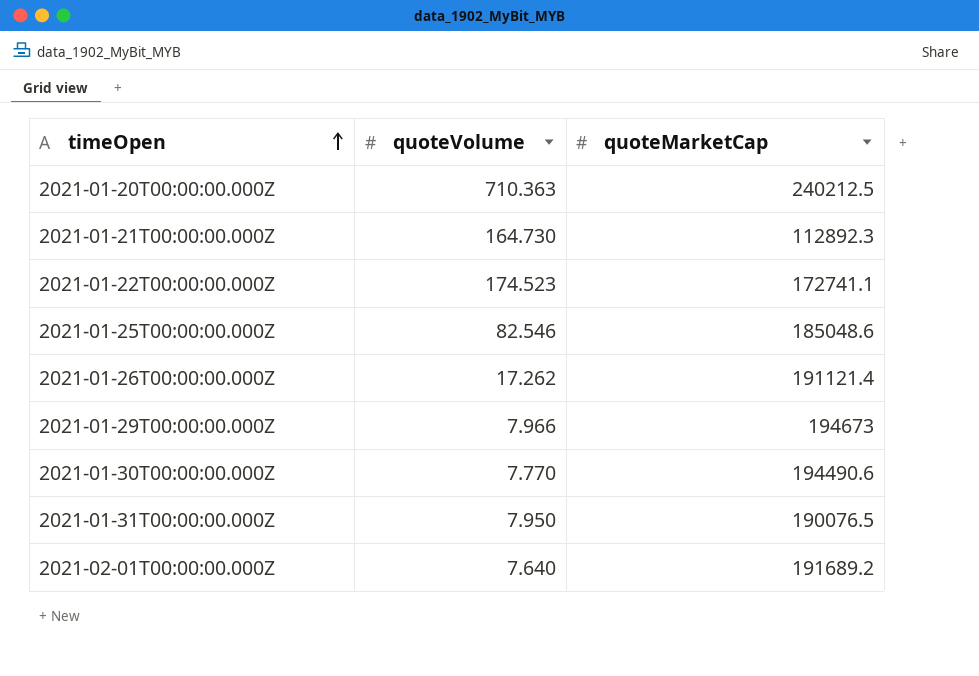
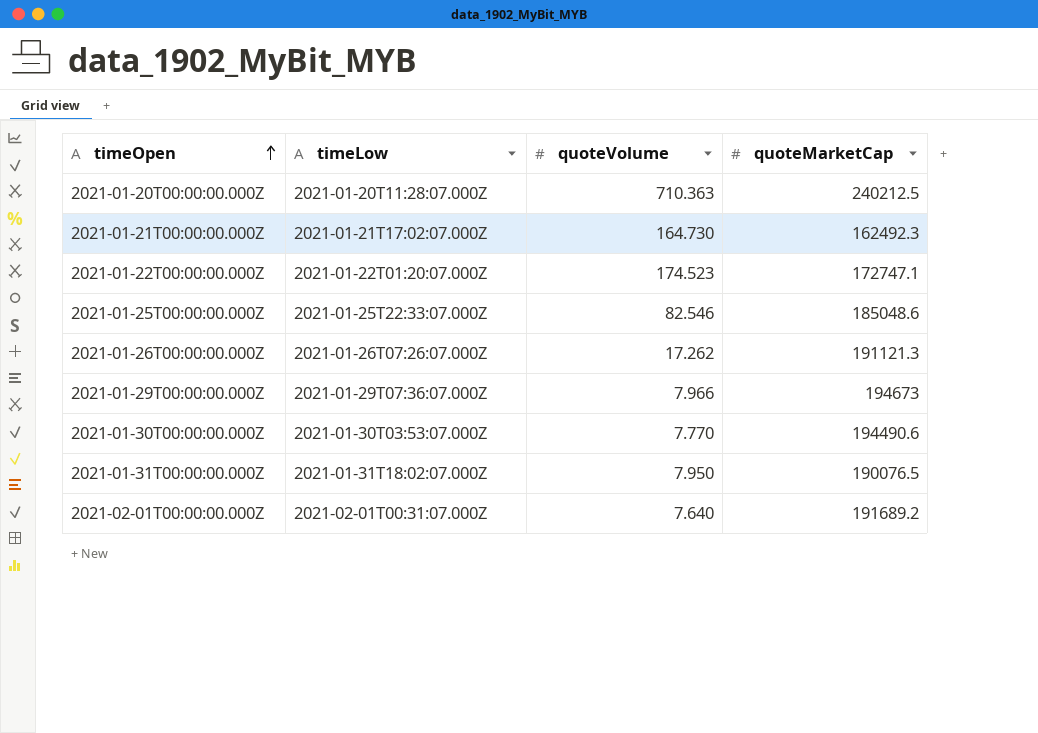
column timeLow | position: none -> 2
2021-01-21T00:00:00.000Z | quoteMarketCap: 112892.3 -> 162492.3
2021-01-22T00:00:00.000Z | quoteMarketCap: 172741.1 -> 172747.1
2021-01-26T00:00:00.000Z | quoteMarketCap: 191121.4 -> 191121.3

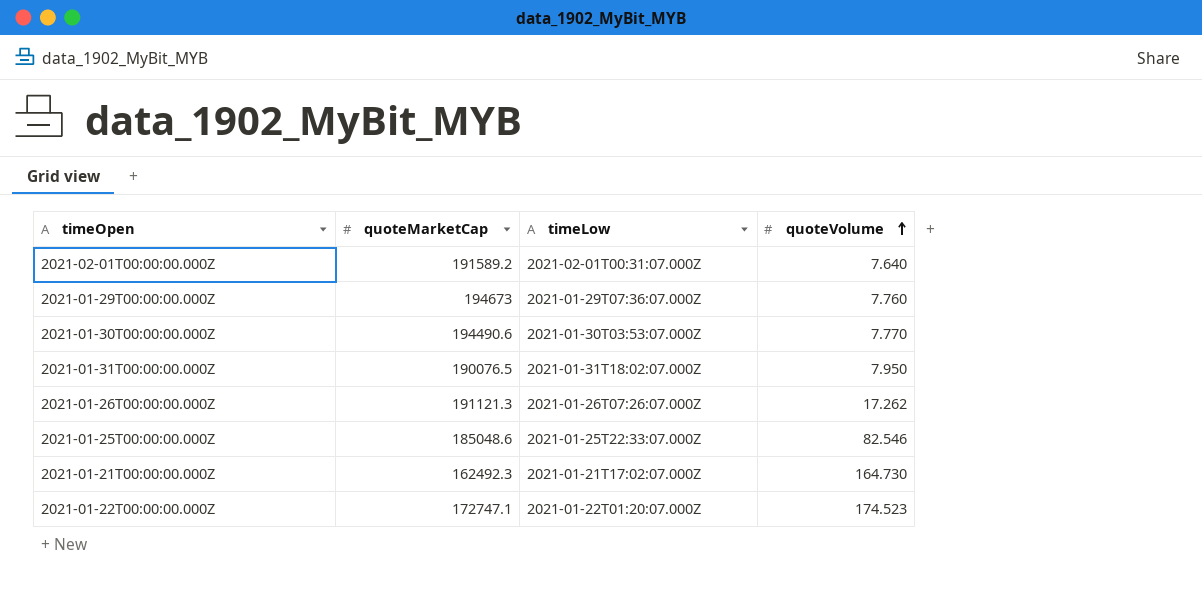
row order: timeOpen ascending -> quoteVolume ascending
column quoteMarketCap | position: 4 -> 2
row 2021-01-20T00:00:00.000Z: 2021-01-20T11:28:07.000Z | 710.363 | 240212.5 -> none
2021-02-01T00:00:00.000Z | quoteMarketCap: 191689.2 -> 191589.2
2021-01-29T00:00:00.000Z | quoteVolume: 7.966 -> 7.760

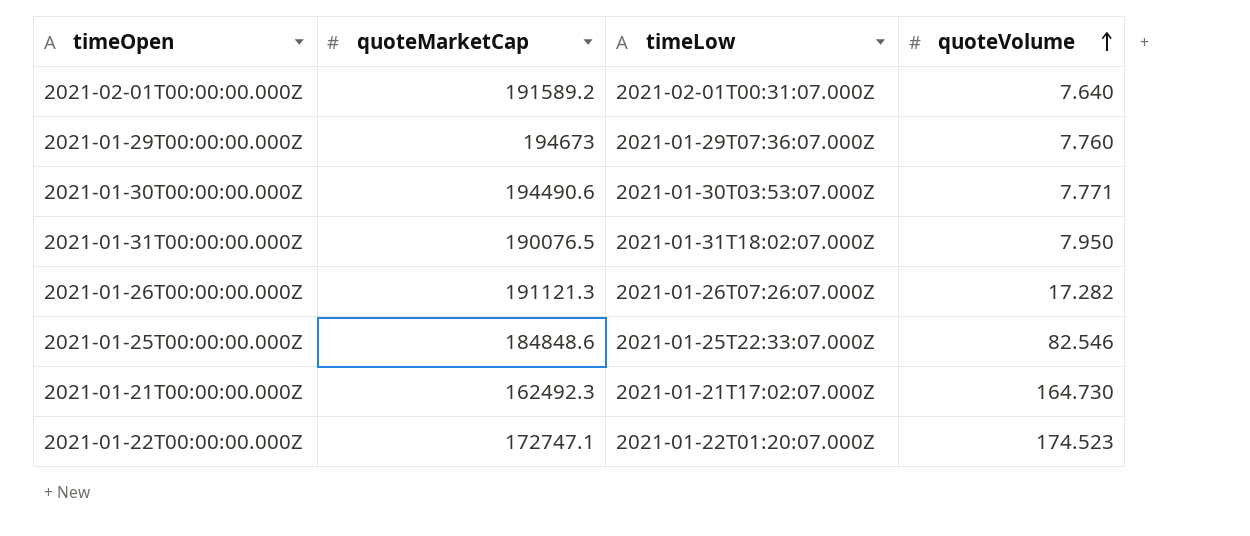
2021-01-30T00:00:00.000Z | quoteVolume: 7.770 -> 7.771
2021-01-26T00:00:00.000Z | quoteVolume: 17.262 -> 17.282
2021-01-25T00:00:00.000Z | quoteMarketCap: 185048.6 -> 184848.6

